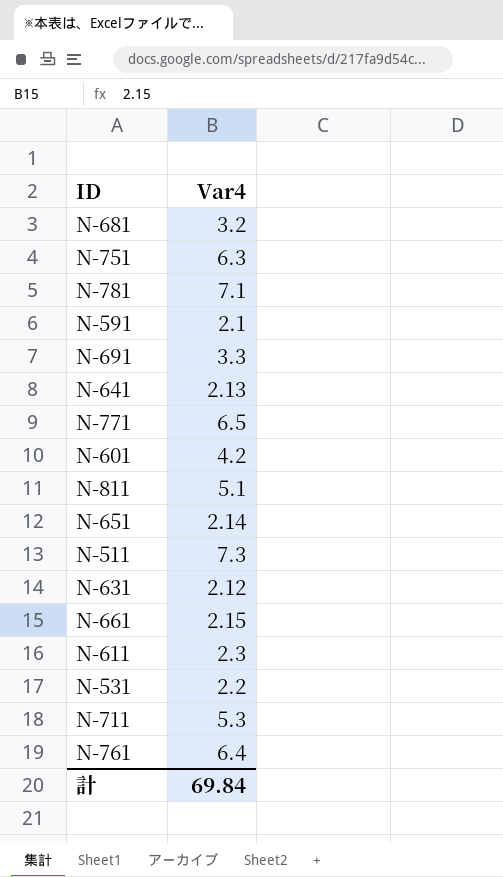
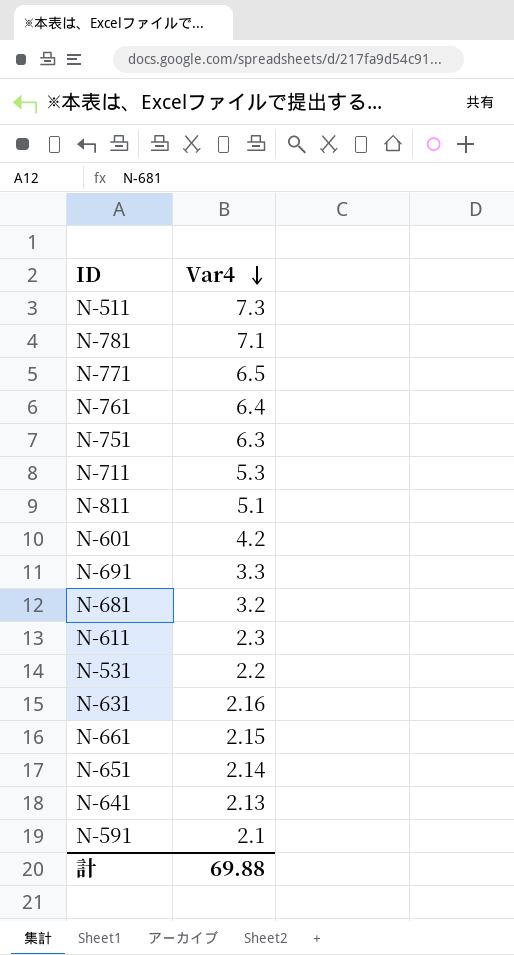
row order: none -> Var4 descending
N-631 | Var4: 2.12 -> 2.16
計 | Var4: 69.84 -> 69.88

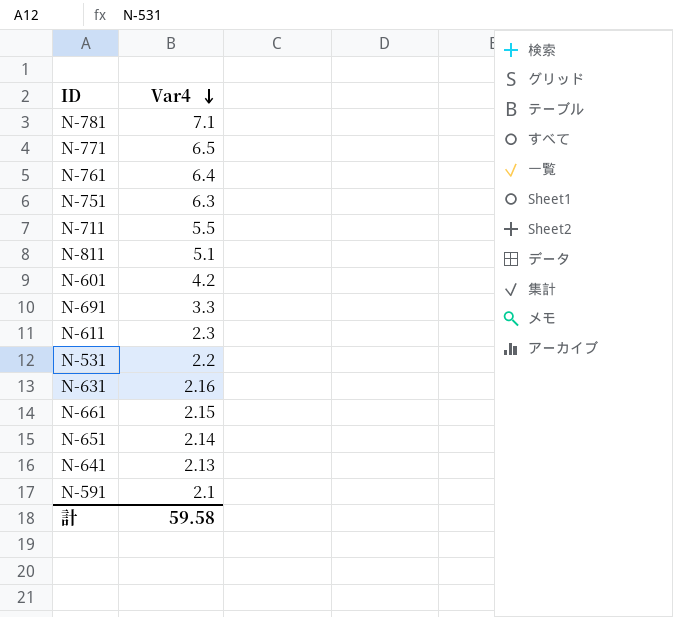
row N-511: 7.3 -> none
row N-681: 3.2 -> none
N-711 | Var4: 5.3 -> 5.5
計 | Var4: 69.88 -> 59.58

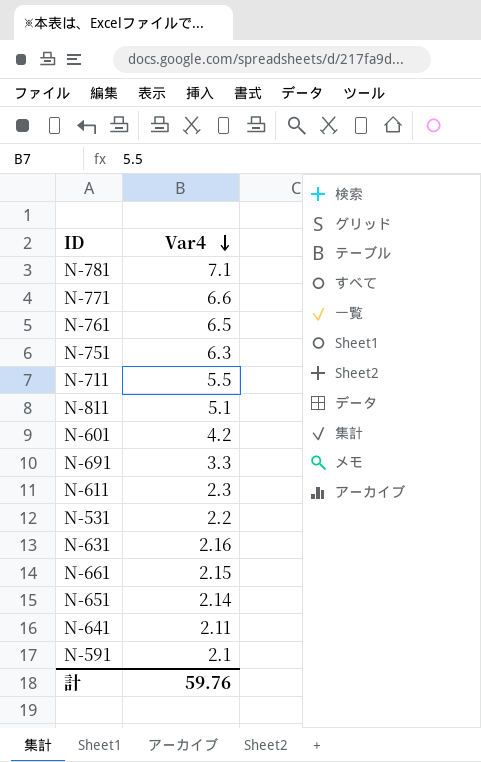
N-771 | Var4: 6.5 -> 6.6
N-761 | Var4: 6.4 -> 6.5
N-641 | Var4: 2.13 -> 2.11
計 | Var4: 59.58 -> 59.76

